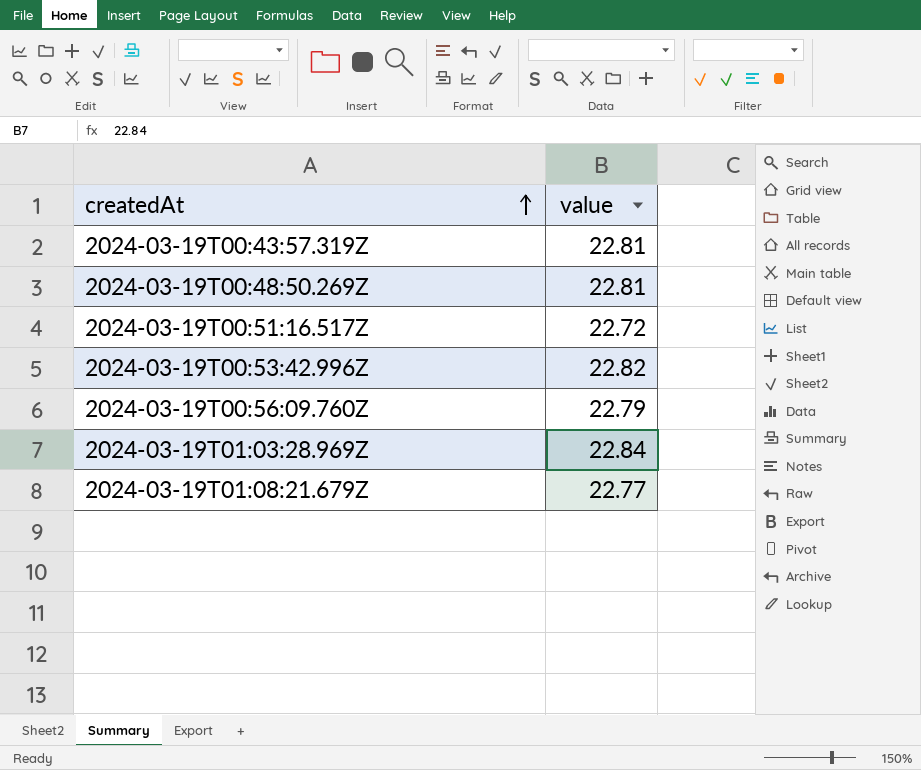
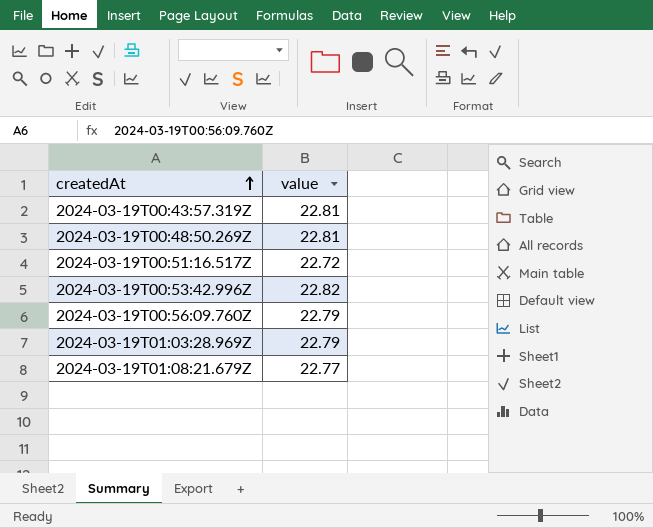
2024-03-19T01:03:28.969Z | value: 22.84 -> 22.79

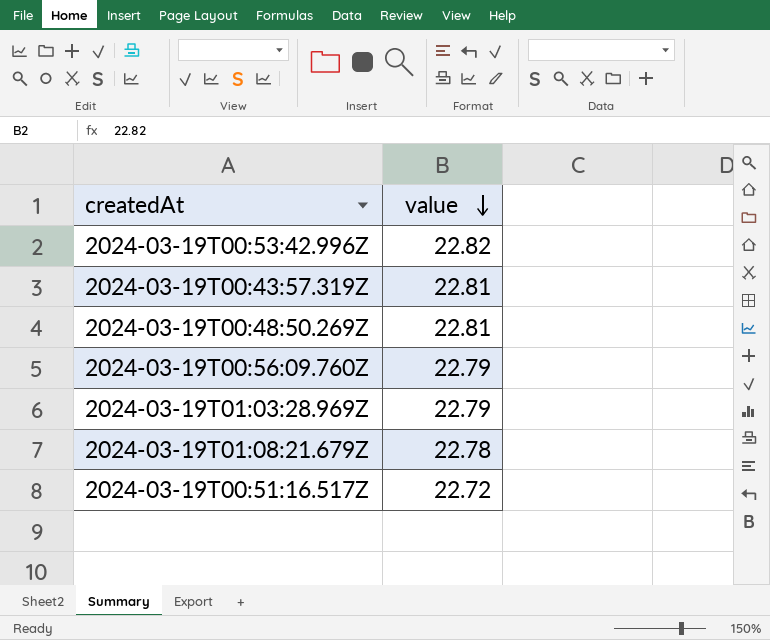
row order: createdAt ascending -> value descending
2024-03-19T01:08:21.679Z | value: 22.77 -> 22.78

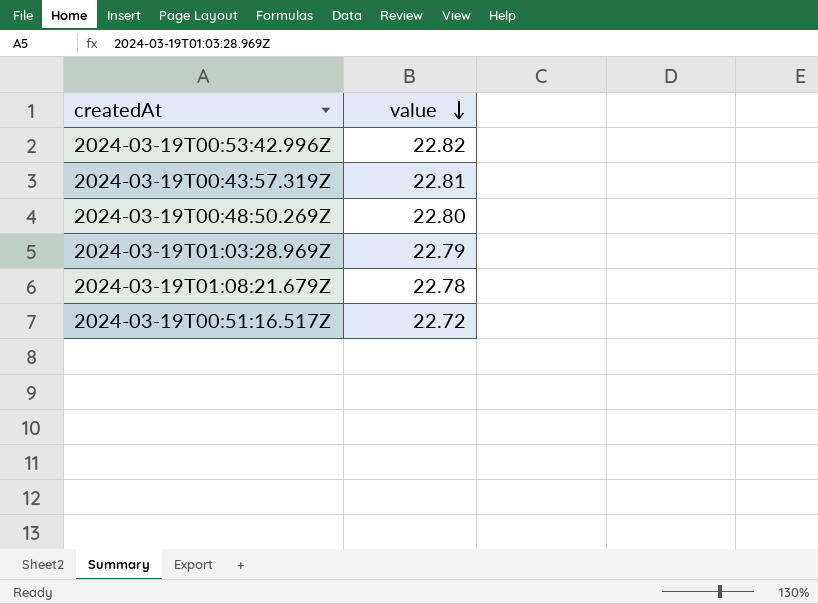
row 2024-03-19T00:56:09.760Z: 22.79 -> none
2024-03-19T00:48:50.269Z | value: 22.81 -> 22.80

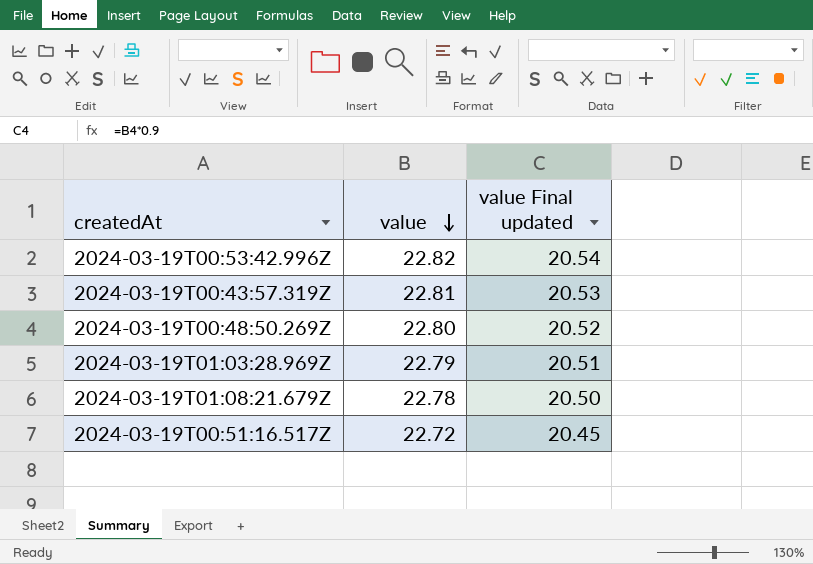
column value Final updated | formula: none -> [value] * 0.9

